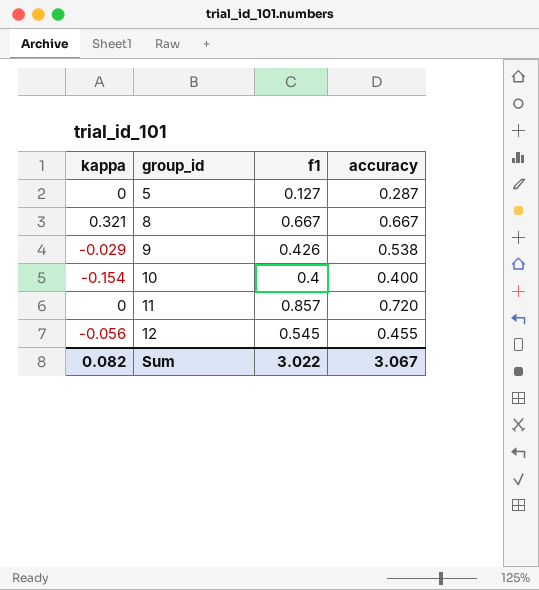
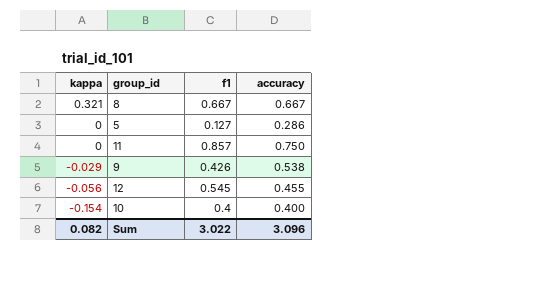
row order: group_id ascending -> kappa descending
5 | accuracy: 0.287 -> 0.286
11 | accuracy: 0.720 -> 0.750
Sum | accuracy: 3.067 -> 3.096

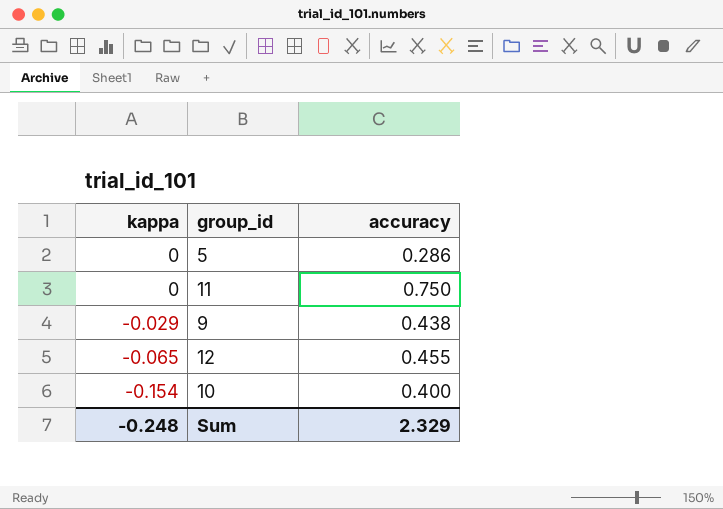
column f1 | position: 3 -> none
row 8: 0.321 | 0.667 | 0.667 -> none
9 | accuracy: 0.538 -> 0.438
12 | kappa: -0.056 -> -0.065
Sum | kappa: 0.082 -> -0.248
Sum | accuracy: 3.096 -> 2.329

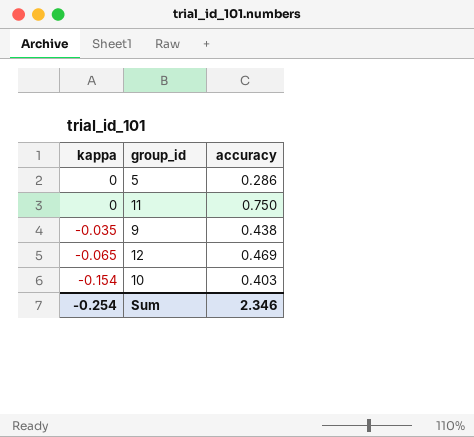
9 | kappa: -0.029 -> -0.035
12 | accuracy: 0.455 -> 0.469
10 | accuracy: 0.400 -> 0.403
Sum | kappa: -0.248 -> -0.254
Sum | accuracy: 2.329 -> 2.346

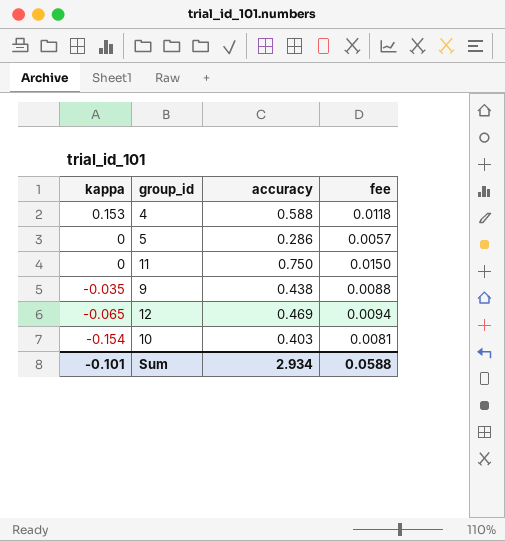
column fee | formula: none -> [accuracy] * 0.02
row 4: none -> 0.153 | 0.588 | 0.0118
Sum | kappa: -0.254 -> -0.101
Sum | accuracy: 2.346 -> 2.934

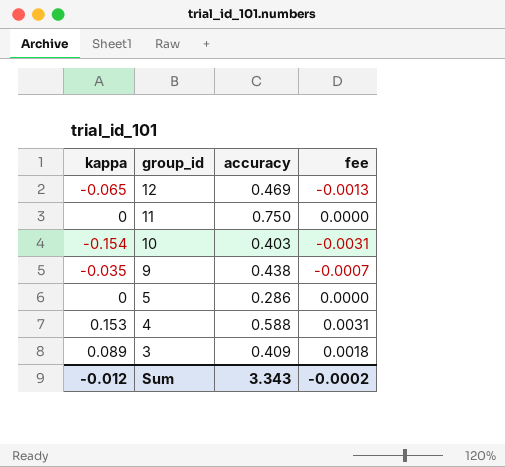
row order: kappa descending -> group_id descending
column fee | formula: [accuracy] * 0.02 -> [kappa] * 0.02
row 3: none -> 0.089 | 0.409 | 0.0018
Sum | kappa: -0.101 -> -0.012
Sum | accuracy: 2.934 -> 3.343
Sum | fee: 0.0588 -> -0.0002

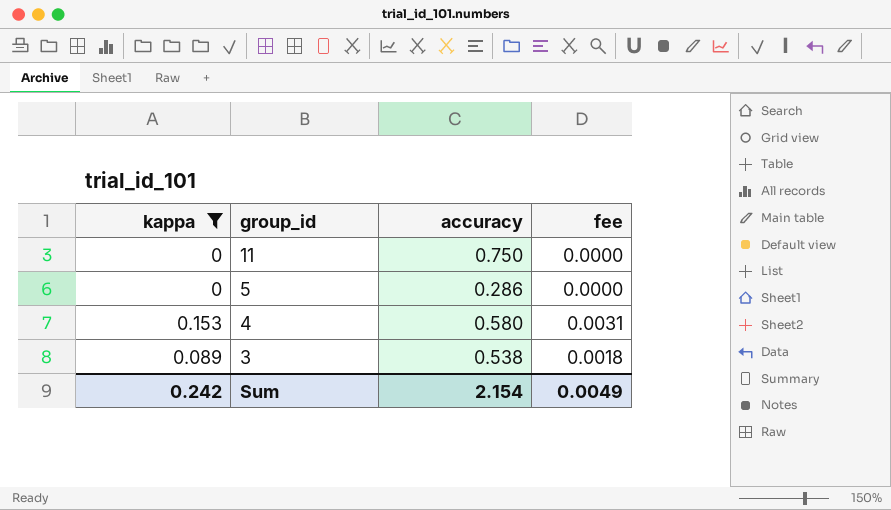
filter: none -> kappa >= 0
4 | accuracy: 0.588 -> 0.580
3 | accuracy: 0.409 -> 0.538
Sum | kappa: -0.012 -> 0.242
Sum | accuracy: 3.343 -> 2.154
Sum | fee: -0.0002 -> 0.0049

